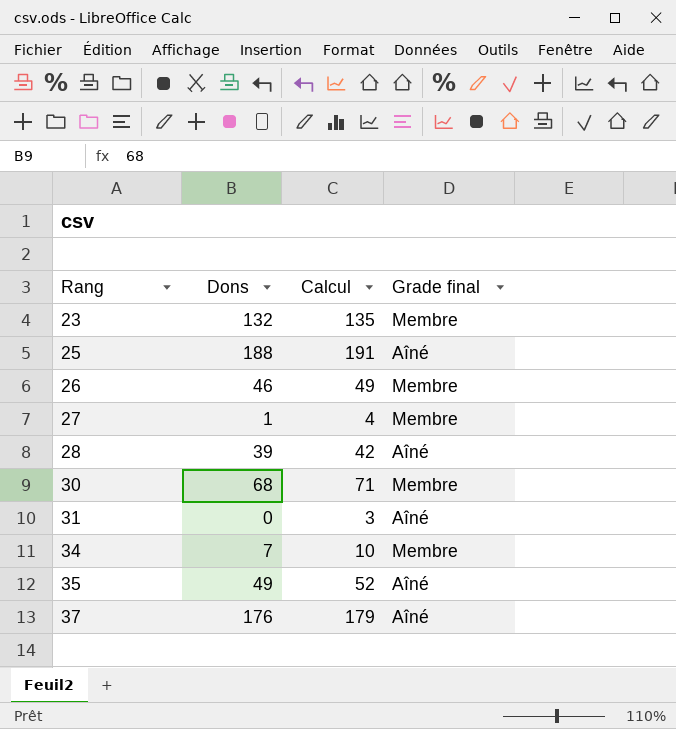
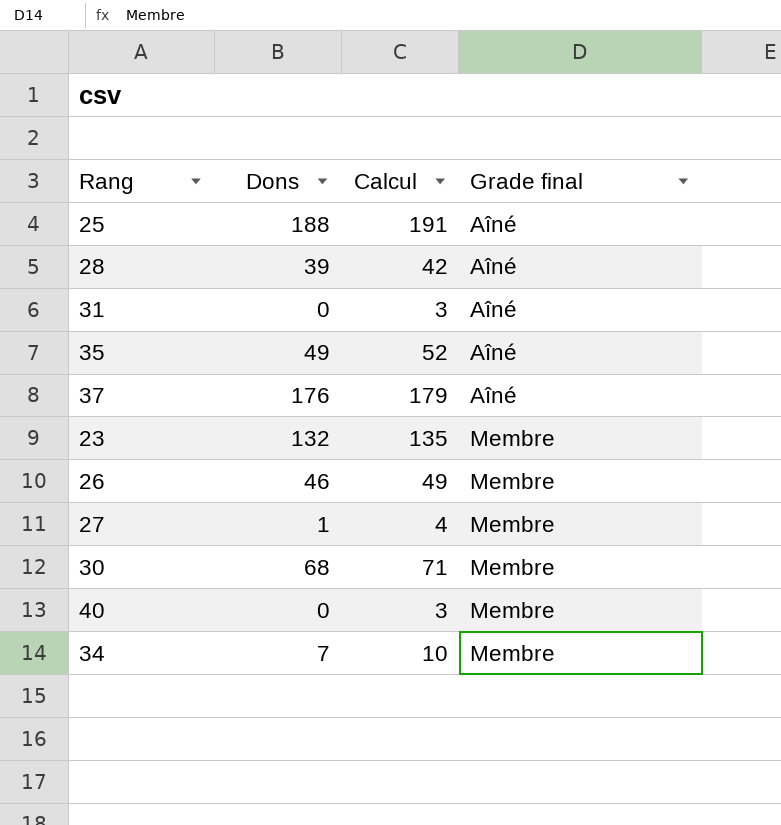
row order: Rang ascending -> Grade final ascending
row 40: none -> 0 | 3 | Membre

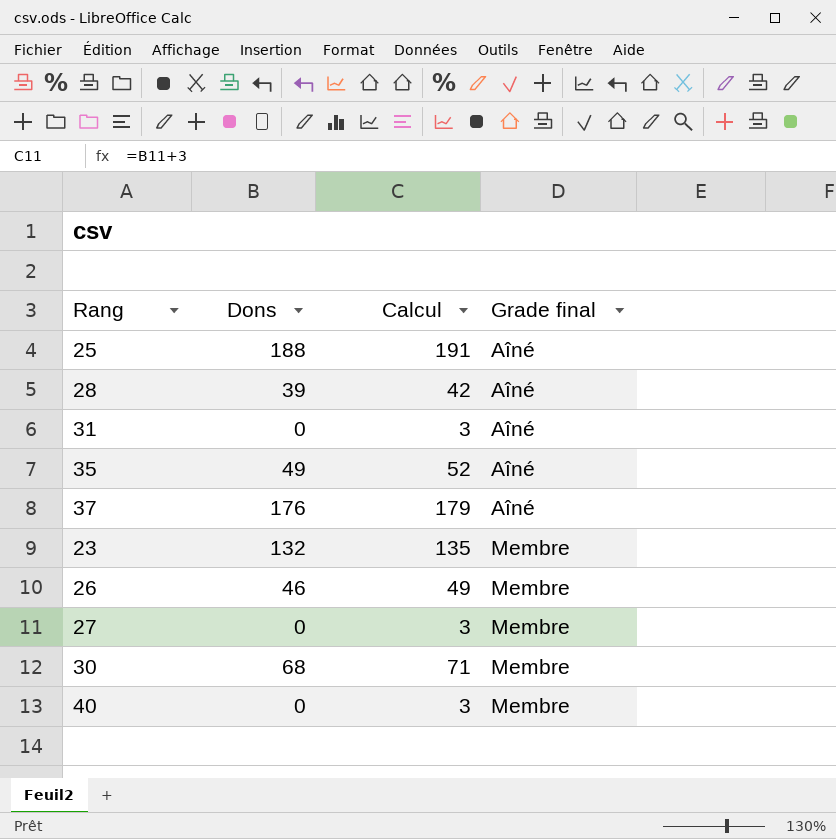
row 34: 7 | 10 | Membre -> none
27 | Dons: 1 -> 0
27 | Calcul: 4 -> 3

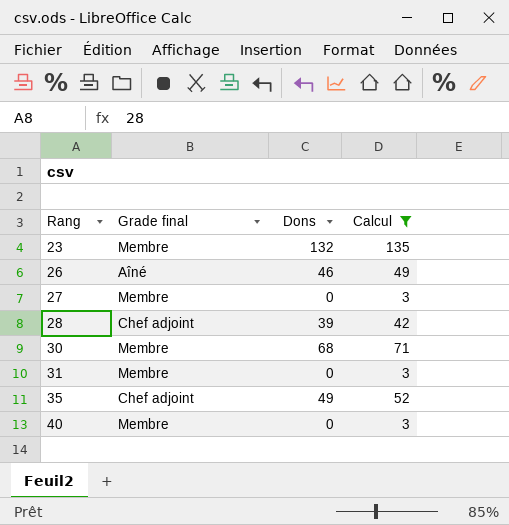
filter: none -> Calcul <= 135
row order: Grade final ascending -> Rang ascending
column Grade final | position: 4 -> 2
26 | Grade final: Membre -> Aîné
28 | Grade final: Aîné -> Chef adjoint
31 | Grade final: Aîné -> Membre
35 | Grade final: Aîné -> Chef adjoint

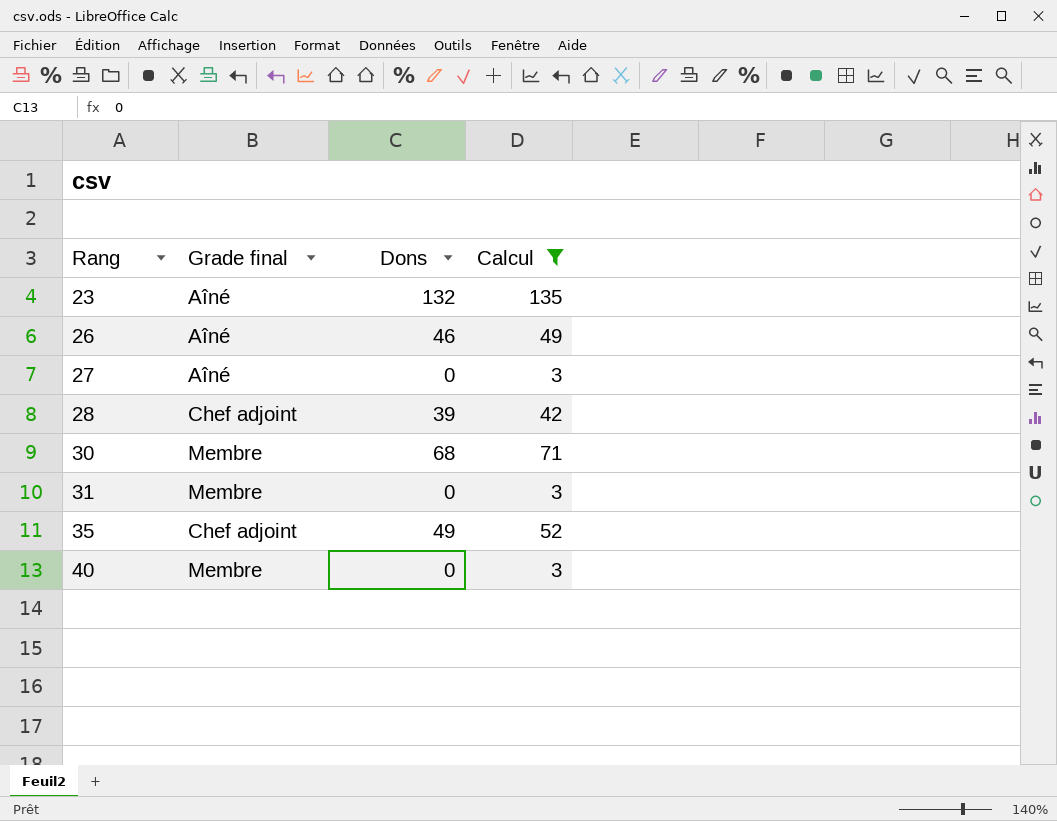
23 | Grade final: Membre -> Aîné
27 | Grade final: Membre -> Aîné

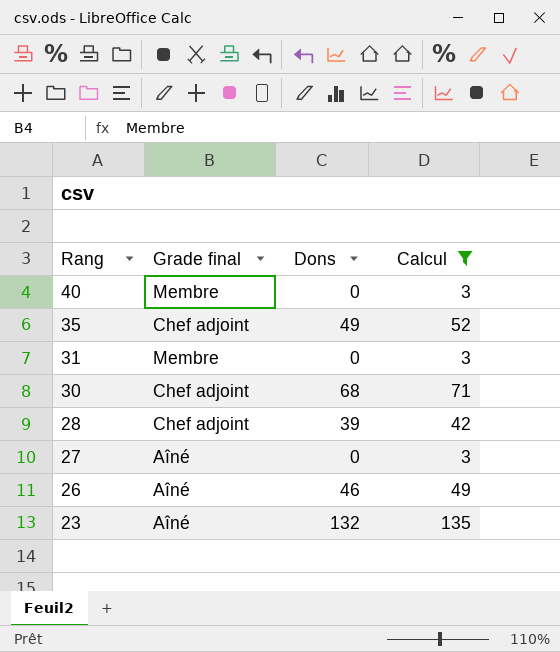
row order: Rang ascending -> Rang descending
30 | Grade final: Membre -> Chef adjoint

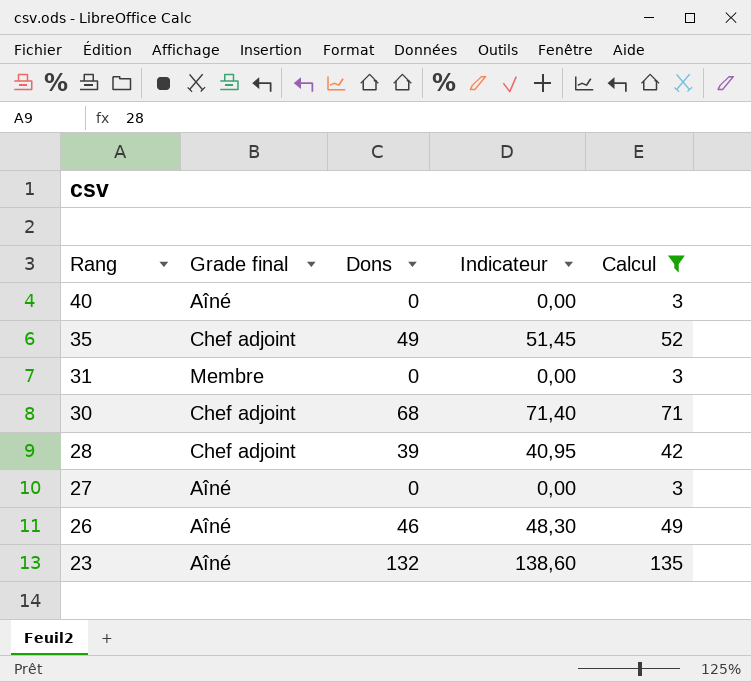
column Indicateur | formula: none -> [Dons] * 1,05
40 | Grade final: Membre -> Aîné

